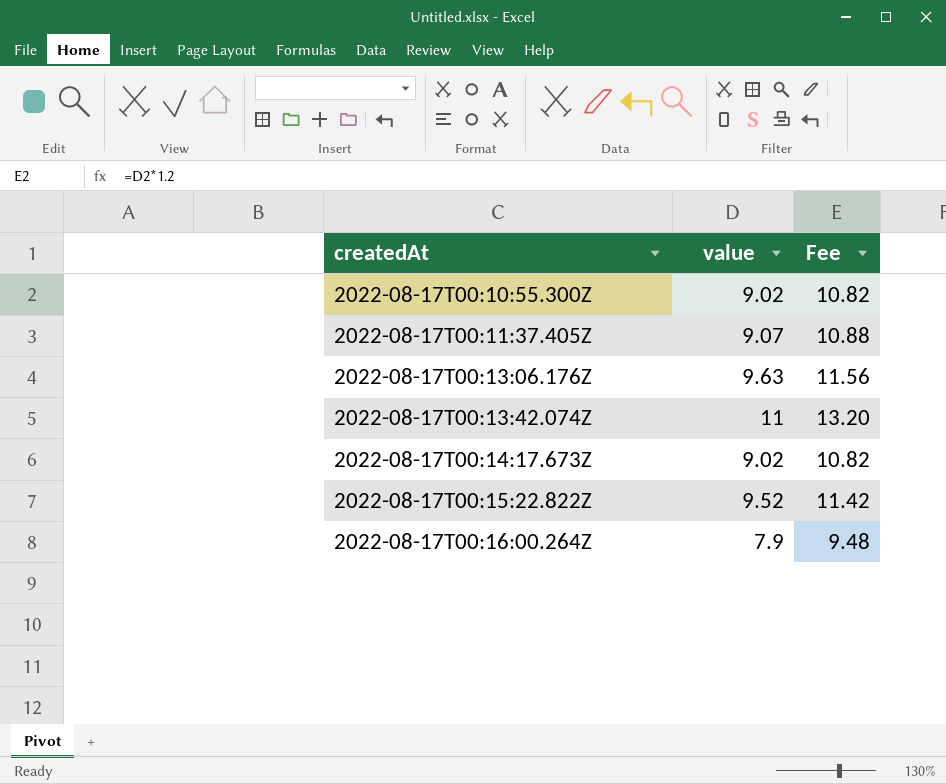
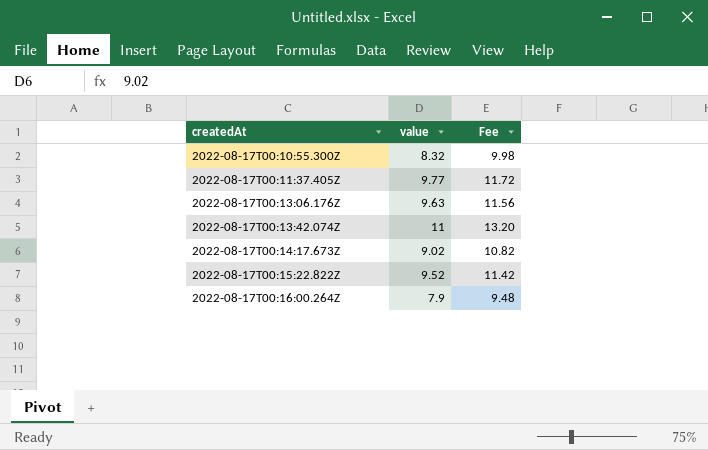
2022-08-17T00:10:55.300Z | value: 9.02 -> 8.32
2022-08-17T00:10:55.300Z | Fee: 10.82 -> 9.98
2022-08-17T00:11:37.405Z | value: 9.07 -> 9.77
2022-08-17T00:11:37.405Z | Fee: 10.88 -> 11.72

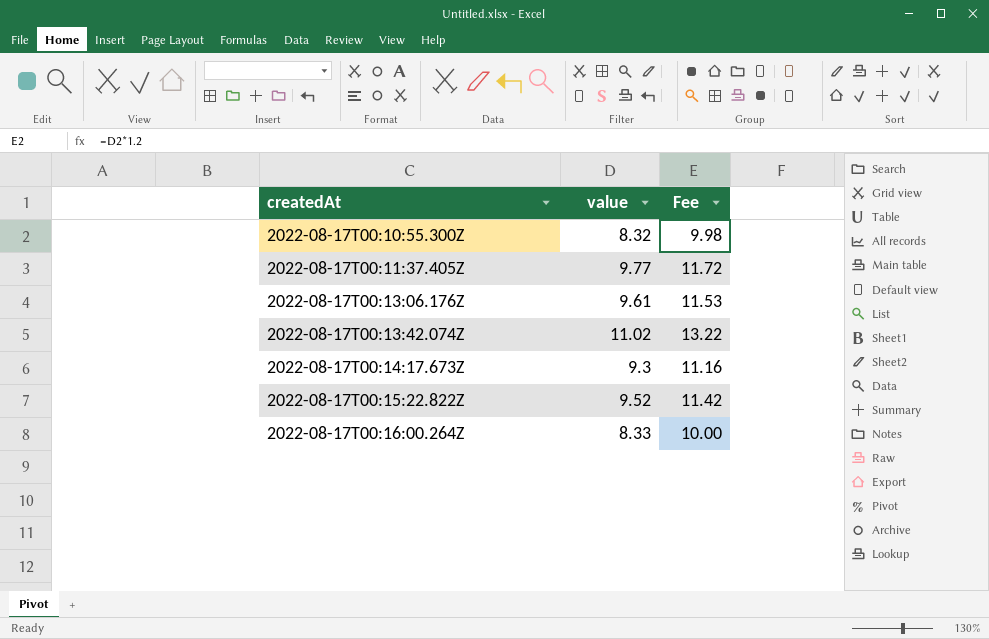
2022-08-17T00:13:06.176Z | value: 9.63 -> 9.61
2022-08-17T00:13:06.176Z | Fee: 11.56 -> 11.53
2022-08-17T00:13:42.074Z | value: 11 -> 11.02
2022-08-17T00:13:42.074Z | Fee: 13.20 -> 13.22
2022-08-17T00:14:17.673Z | value: 9.02 -> 9.3
2022-08-17T00:14:17.673Z | Fee: 10.82 -> 11.16
2022-08-17T00:16:00.264Z | value: 7.9 -> 8.33
2022-08-17T00:16:00.264Z | Fee: 9.48 -> 10.00

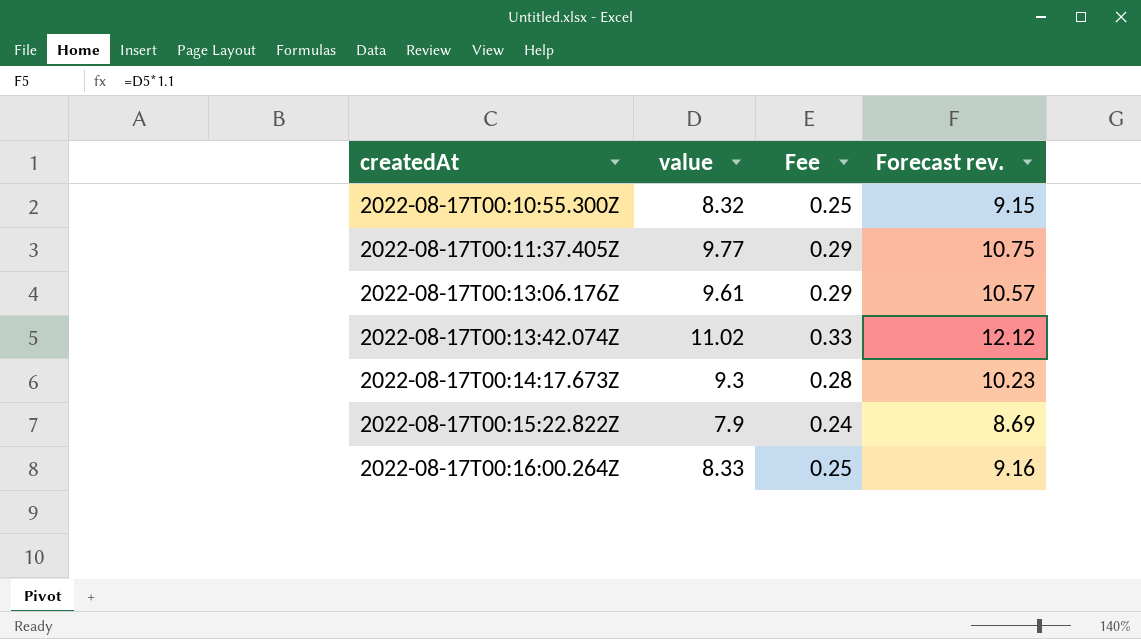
column Fee | formula: [value] * 1.2 -> [value] * 0.03
column Forecast rev. | formula: none -> [value] * 1.1
2022-08-17T00:15:22.822Z | value: 9.52 -> 7.9

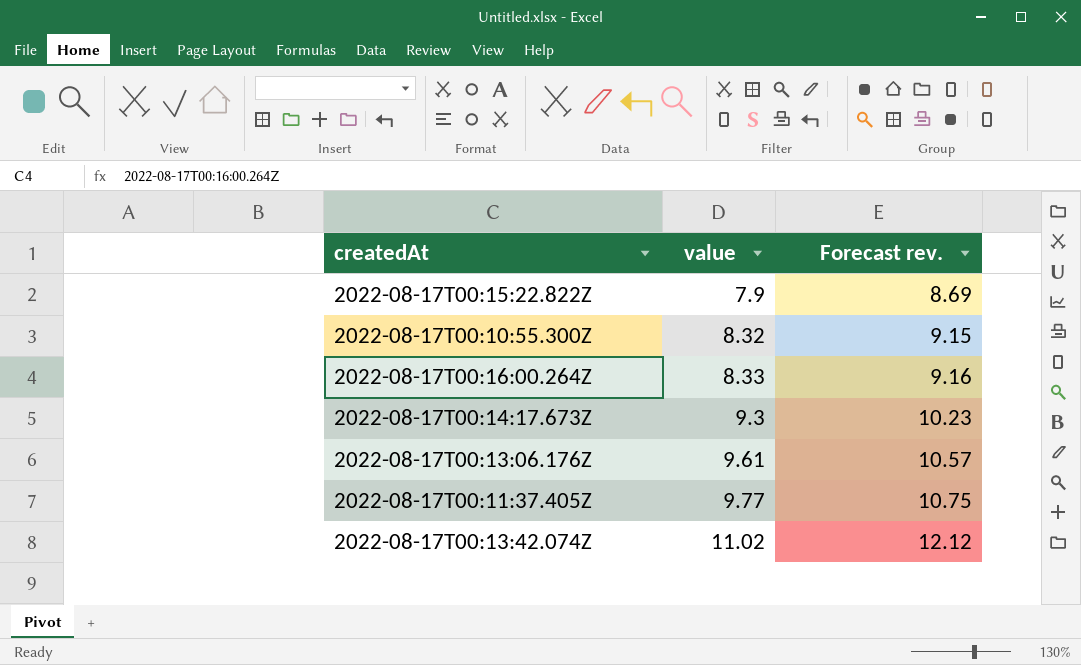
row order: createdAt ascending -> value ascending
column Fee | formula: [value] * 0.03 -> none

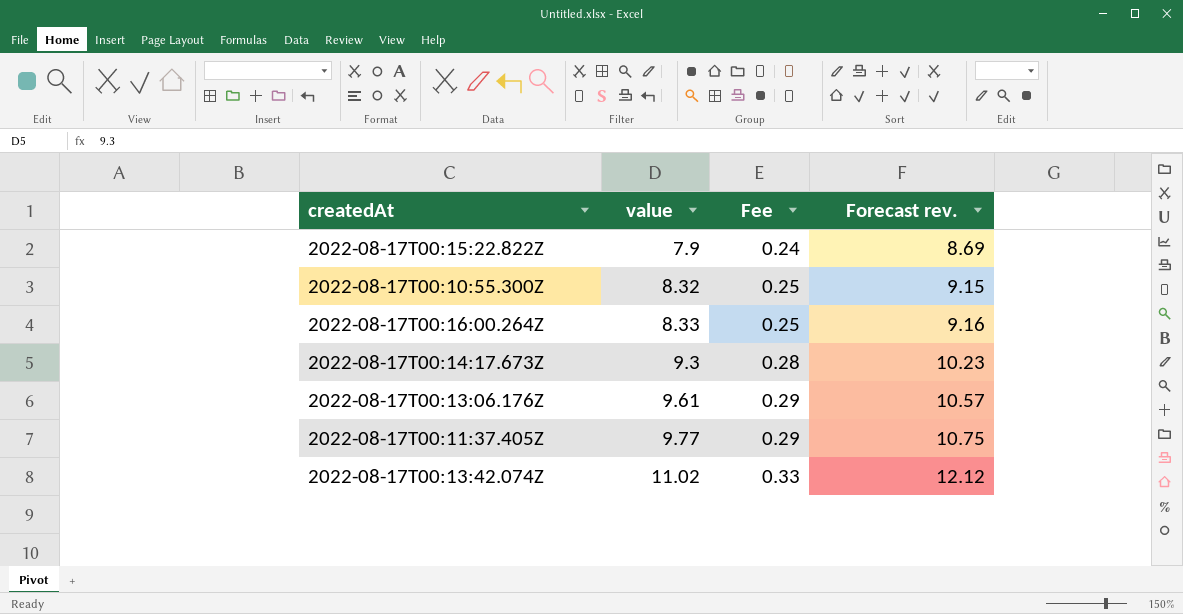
column Fee | formula: none -> [value] * 0.03

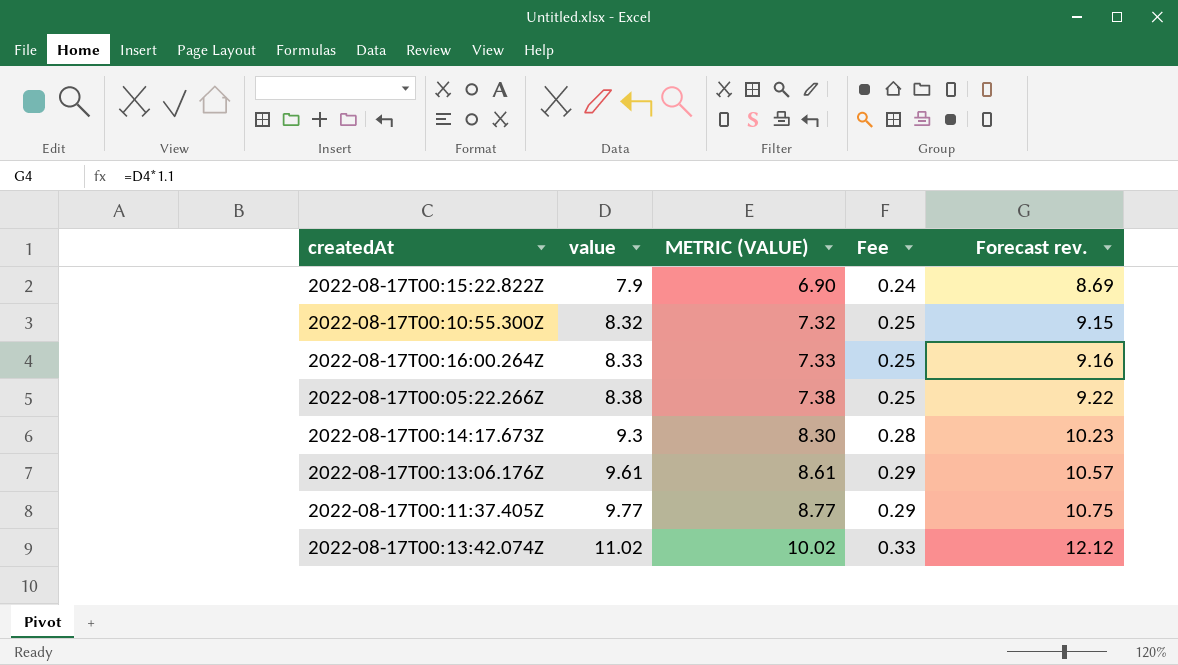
column METRIC (VALUE) | formula: none -> [value] - 1
row 2022-08-17T00:05:22.266Z: none -> 8.38 | 7.38 | 0.25 | 9.22

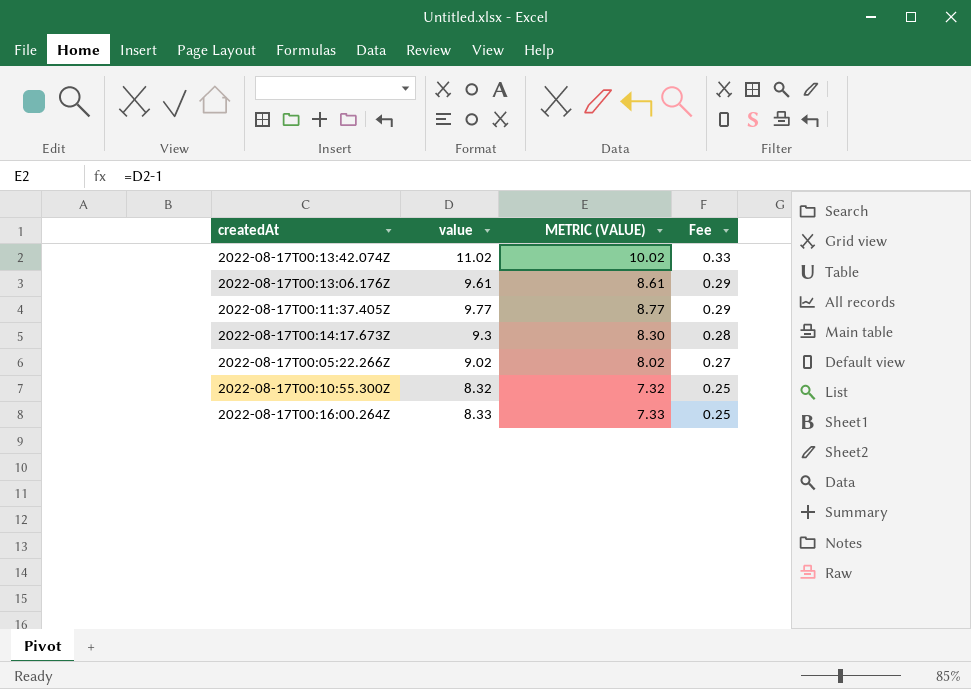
row order: value ascending -> Fee descending
column Forecast rev. | formula: [value] * 1.1 -> none
row 2022-08-17T00:15:22.822Z: 7.9 | 6.90 | 0.24 | 8.69 -> none
2022-08-17T00:05:22.266Z | value: 8.38 -> 9.02
2022-08-17T00:05:22.266Z | METRIC (VALUE): 7.38 -> 8.02
2022-08-17T00:05:22.266Z | Fee: 0.25 -> 0.27

